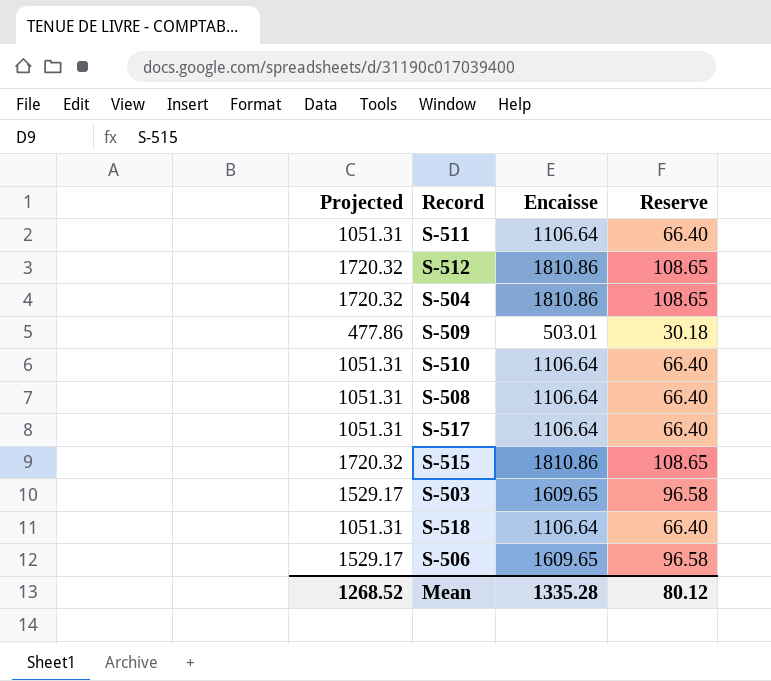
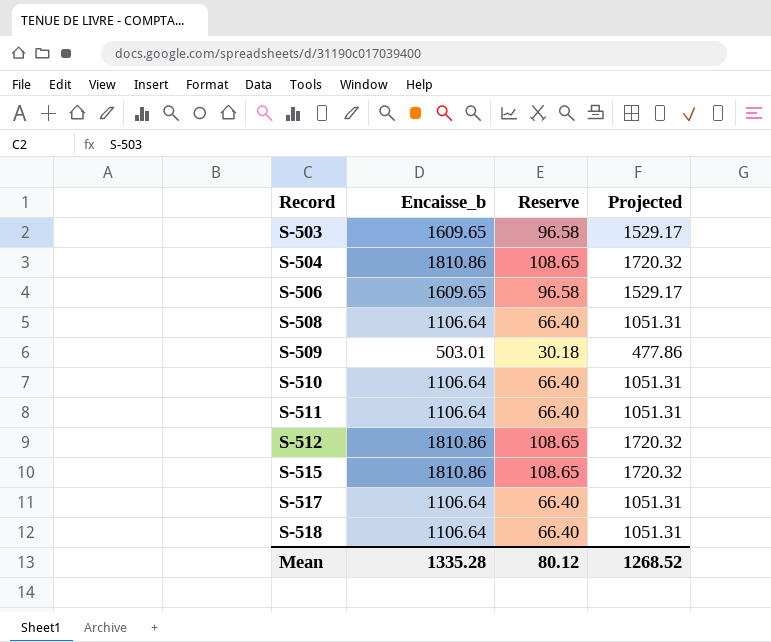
row order: none -> Record ascending
column name: Encaisse -> Encaisse_b
column Projected | position: 1 -> 4

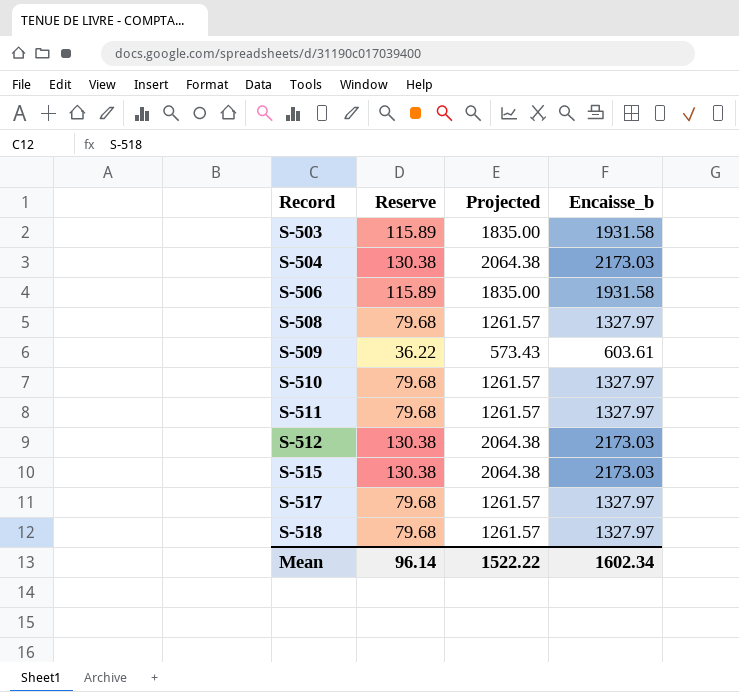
column Encaisse_b | position: 2 -> 4
S-503 | Reserve: 96.58 -> 115.89
S-503 | Projected: 1529.17 -> 1835.00
S-503 | Encaisse_b: 1609.65 -> 1931.58
S-504 | Reserve: 108.65 -> 130.38
S-504 | Projected: 1720.32 -> 2064.38
S-504 | Encaisse_b: 1810.86 -> 2173.03
S-506 | Reserve: 96.58 -> 115.89
S-506 | Projected: 1529.17 -> 1835.00
S-506 | Encaisse_b: 1609.65 -> 1931.58
S-508 | Reserve: 66.40 -> 79.68
S-508 | Projected: 1051.31 -> 1261.57
S-508 | Encaisse_b: 1106.64 -> 1327.97
S-509 | Reserve: 30.18 -> 36.22
S-509 | Projected: 477.86 -> 573.43
S-509 | Encaisse_b: 503.01 -> 603.61
S-510 | Reserve: 66.40 -> 79.68
S-510 | Projected: 1051.31 -> 1261.57
S-510 | Encaisse_b: 1106.64 -> 1327.97
S-511 | Reserve: 66.40 -> 79.68
S-511 | Projected: 1051.31 -> 1261.57
S-511 | Encaisse_b: 1106.64 -> 1327.97
S-512 | Reserve: 108.65 -> 130.38
S-512 | Projected: 1720.32 -> 2064.38
S-512 | Encaisse_b: 1810.86 -> 2173.03
S-515 | Reserve: 108.65 -> 130.38
S-515 | Projected: 1720.32 -> 2064.38
S-515 | Encaisse_b: 1810.86 -> 2173.03
S-517 | Reserve: 66.40 -> 79.68
S-517 | Projected: 1051.31 -> 1261.57
S-517 | Encaisse_b: 1106.64 -> 1327.97
S-518 | Reserve: 66.40 -> 79.68
S-518 | Projected: 1051.31 -> 1261.57
S-518 | Encaisse_b: 1106.64 -> 1327.97
Mean | Reserve: 80.12 -> 96.14
Mean | Projected: 1268.52 -> 1522.22
Mean | Encaisse_b: 1335.28 -> 1602.34

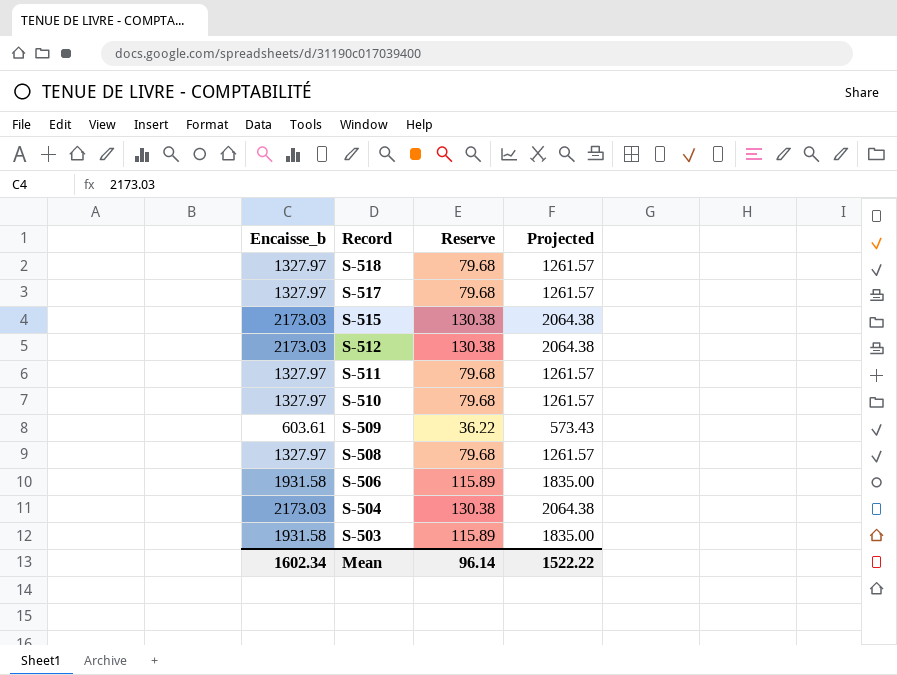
row order: Record ascending -> Record descending
column Encaisse_b | position: 4 -> 1

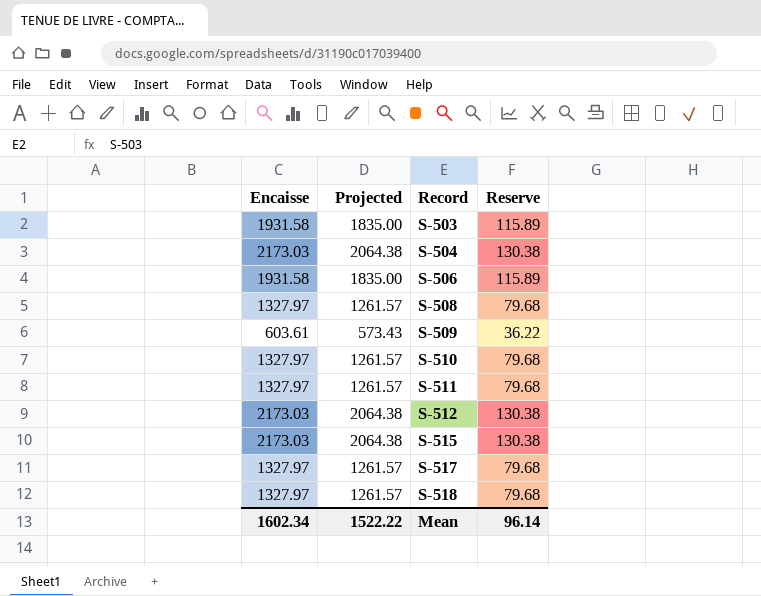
row order: Record descending -> Record ascending
column name: Encaisse_b -> Encaisse
column Projected | position: 4 -> 2

